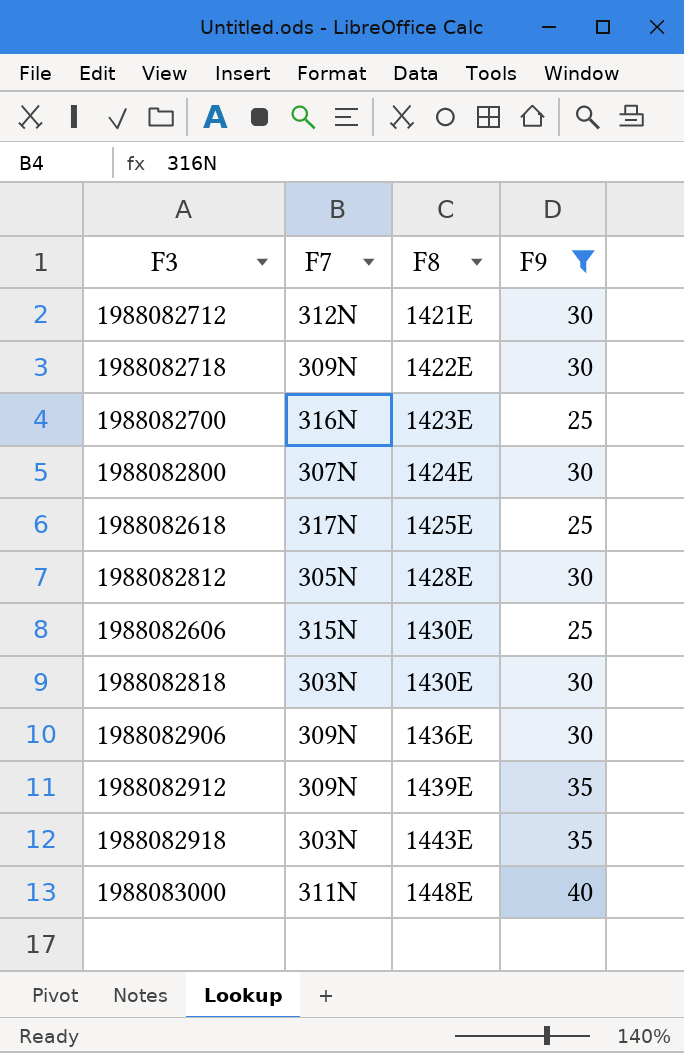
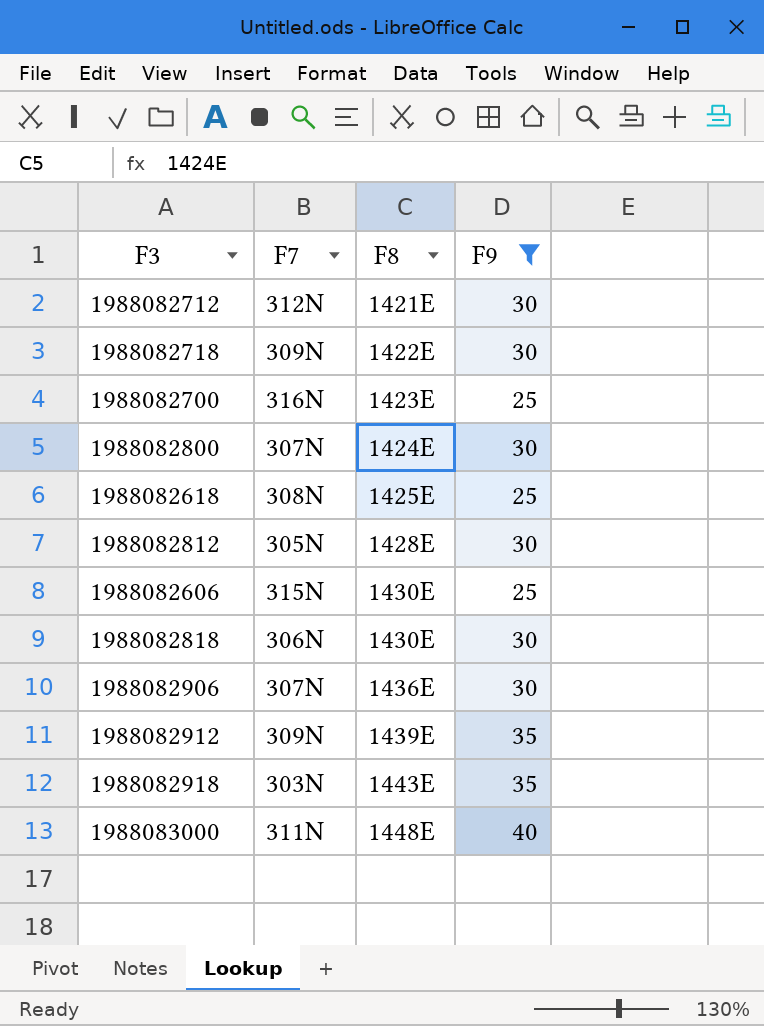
1988082618 | F7: 317N -> 308N
1988082818 | F7: 303N -> 306N
1988082906 | F7: 309N -> 307N

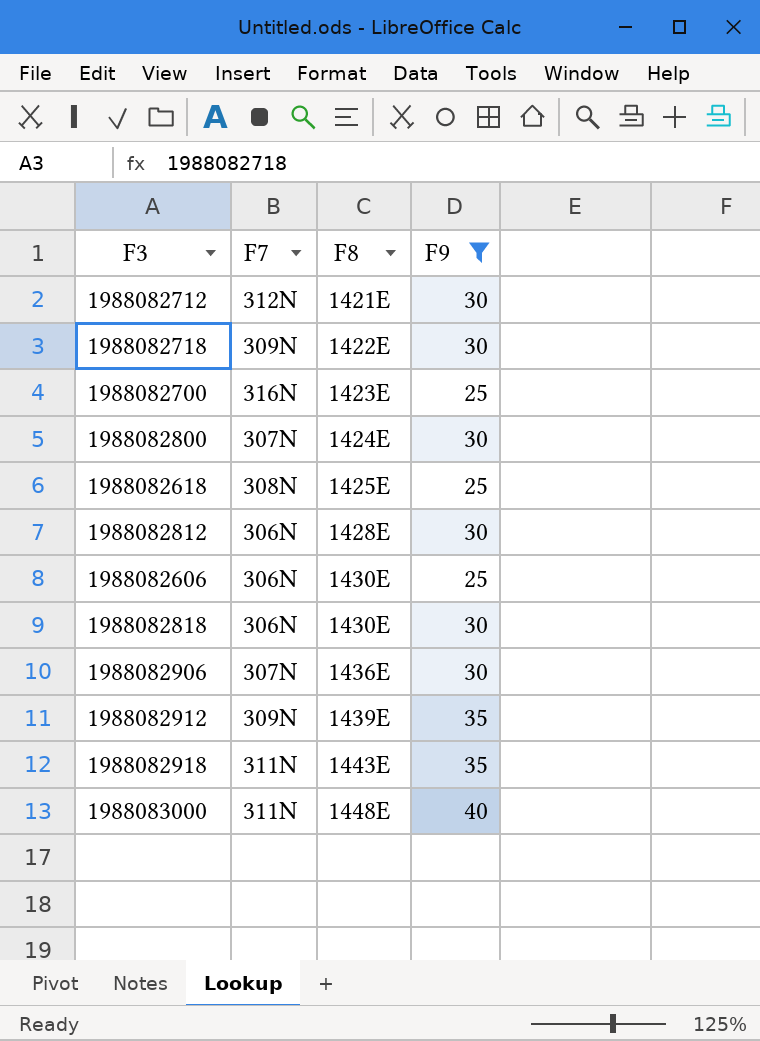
1988082812 | F7: 305N -> 306N
1988082606 | F7: 315N -> 306N
1988082918 | F7: 303N -> 311N

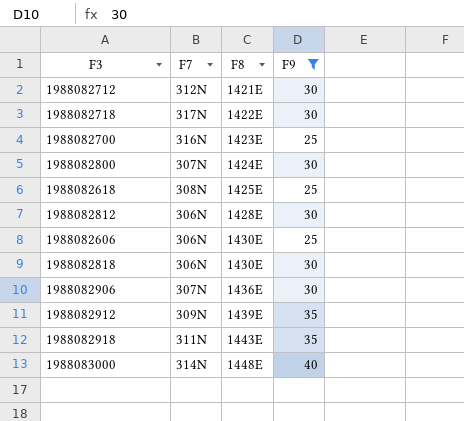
1988082718 | F7: 309N -> 317N
1988083000 | F7: 311N -> 314N

